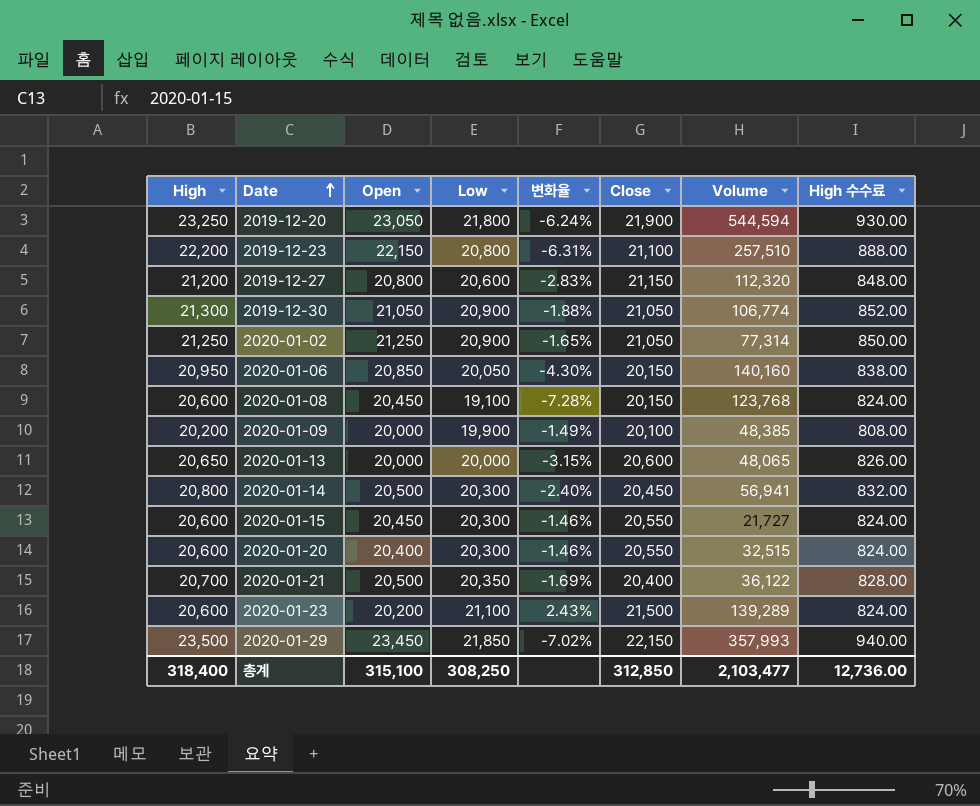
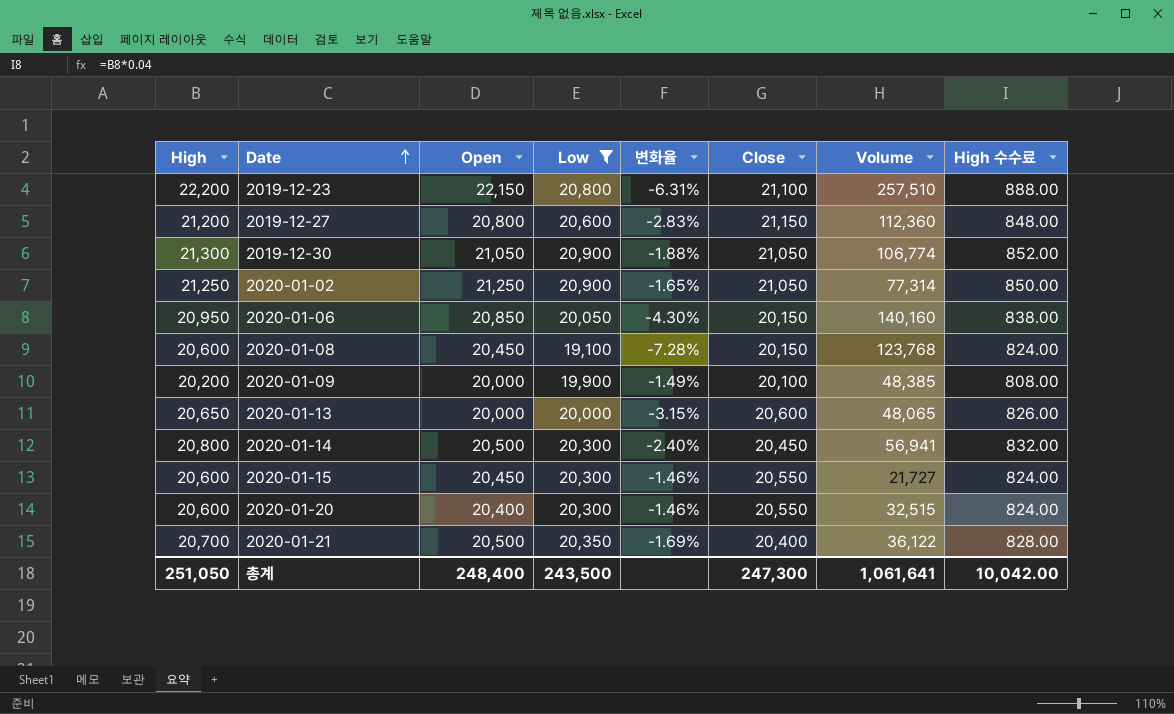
filter: none -> Low <= 20,900
2019-12-27 | Volume: 112,320 -> 112,360
총계 | High: 318,400 -> 251,050
총계 | Open: 315,100 -> 248,400
총계 | Low: 308,250 -> 243,500
총계 | Close: 312,850 -> 247,300
총계 | Volume: 2,103,477 -> 1,061,641
총계 | High 수수료: 12,736.00 -> 10,042.00

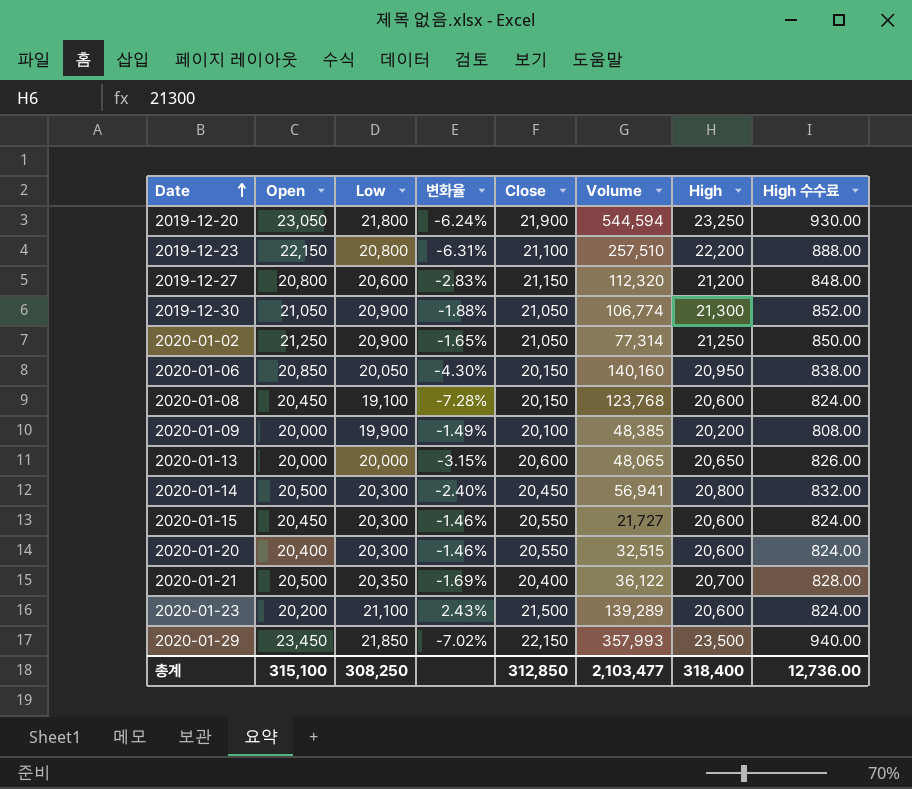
filter: Low <= 20,900 -> none
column High | position: 1 -> 7
2019-12-27 | Volume: 112,360 -> 112,320
총계 | Open: 248,400 -> 315,100
총계 | Low: 243,500 -> 308,250
총계 | Close: 247,300 -> 312,850
총계 | Volume: 1,061,641 -> 2,103,477
총계 | High: 251,050 -> 318,400
총계 | High 수수료: 10,042.00 -> 12,736.00

